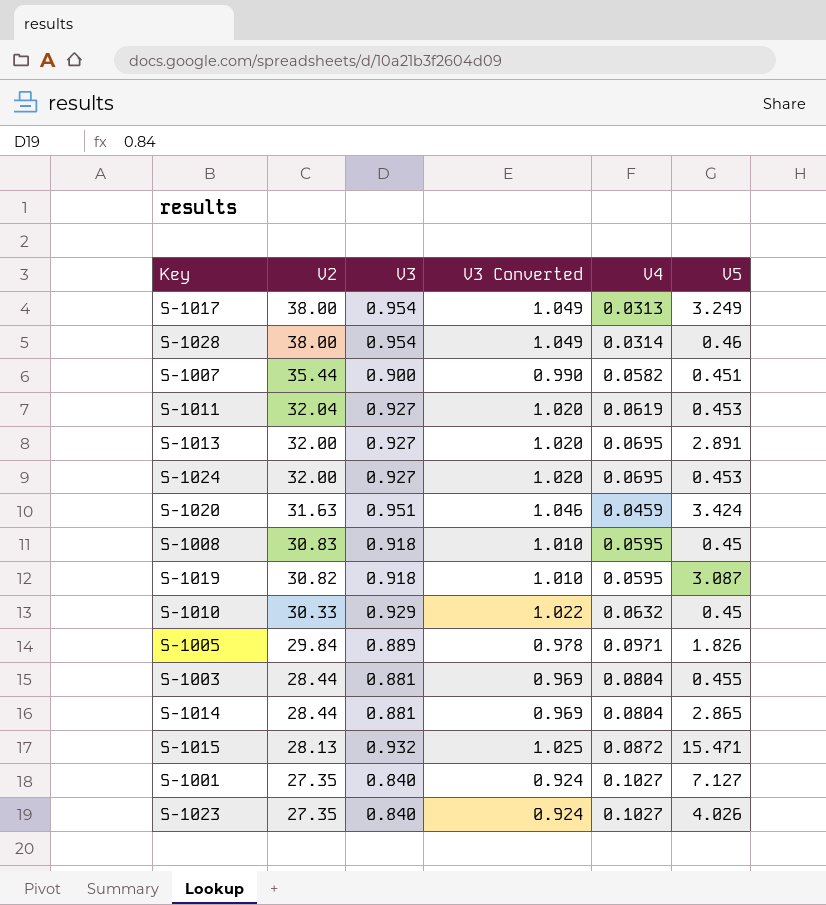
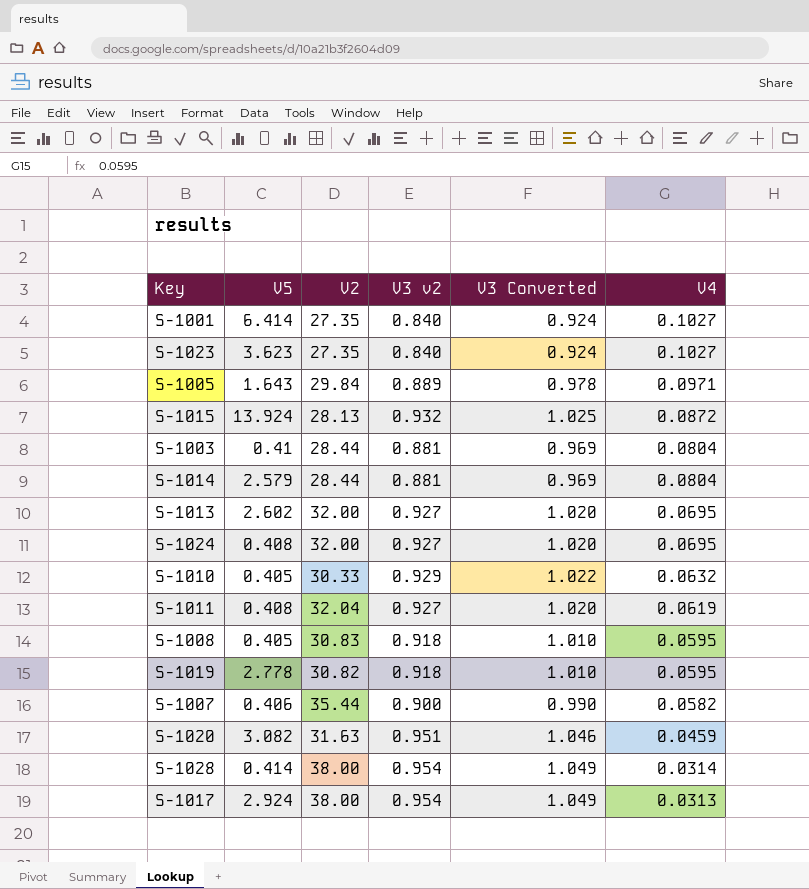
row order: V2 descending -> V4 descending
column V5 | position: 6 -> 2
column name: V3 -> V3 v2
S-1001 | V5: 7.127 -> 6.414
S-1023 | V5: 4.026 -> 3.623
S-1005 | V5: 1.826 -> 1.643
S-1015 | V5: 15.471 -> 13.924
S-1003 | V5: 0.455 -> 0.41
S-1014 | V5: 2.865 -> 2.579
S-1013 | V5: 2.891 -> 2.602
S-1024 | V5: 0.453 -> 0.408
S-1010 | V5: 0.45 -> 0.405
S-1011 | V5: 0.453 -> 0.408
S-1008 | V5: 0.45 -> 0.405
S-1019 | V5: 3.087 -> 2.778
S-1007 | V5: 0.451 -> 0.406
S-1020 | V5: 3.424 -> 3.082
S-1028 | V5: 0.46 -> 0.414
S-1017 | V5: 3.249 -> 2.924

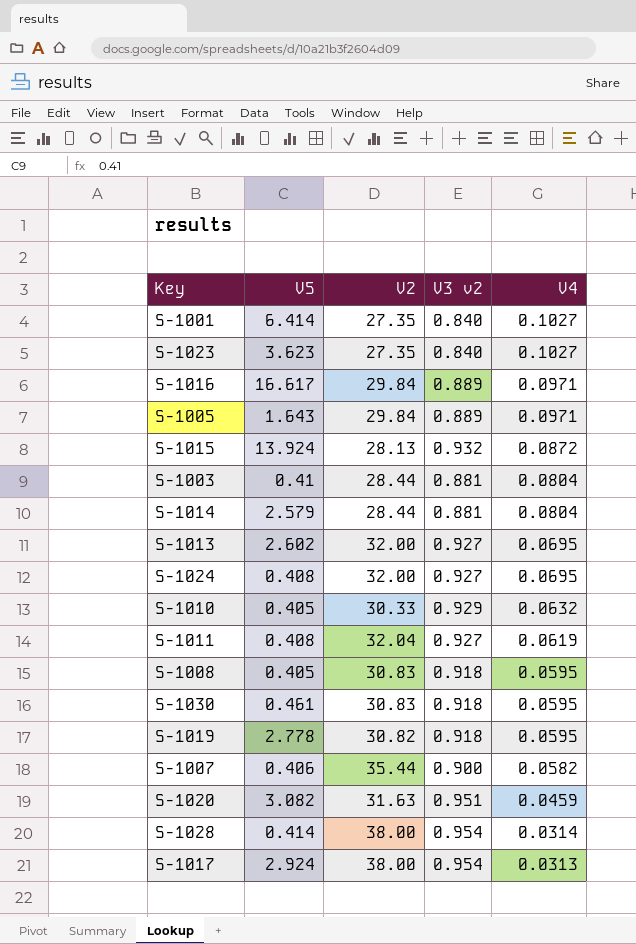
column V3 Converted | formula: [V3 v2] * 1.1 -> none
row S-1016: none -> 16.617 | 29.84 | 0.889 | 0.0971
row S-1030: none -> 0.461 | 30.83 | 0.918 | 0.0595

